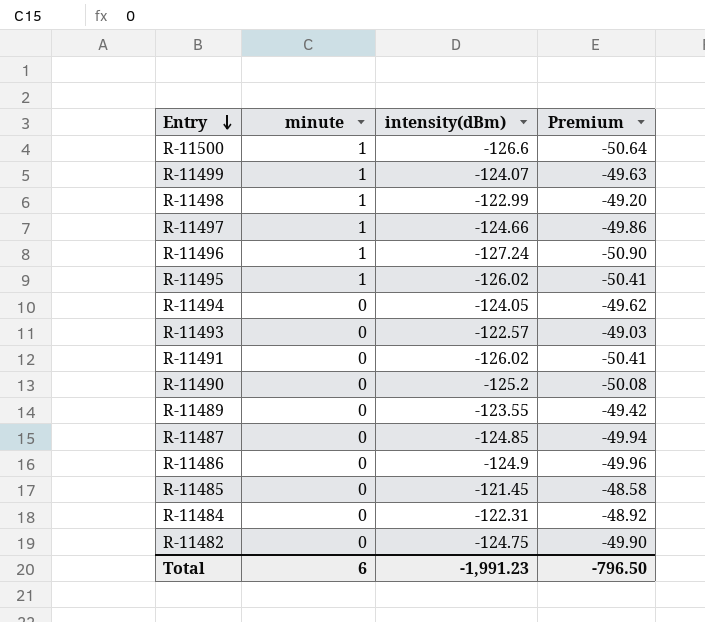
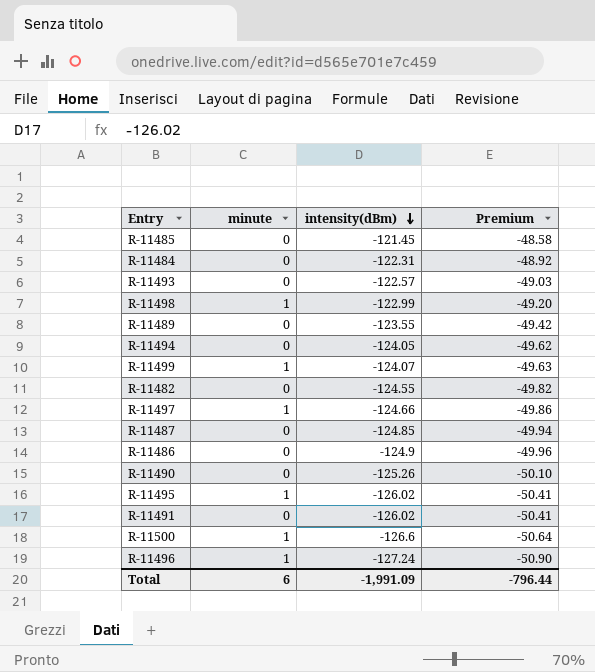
row order: Entry descending -> intensity(dBm) descending
R-11482 | intensity(dBm): -124.75 -> -124.55
R-11482 | Premium: -49.90 -> -49.82
R-11490 | intensity(dBm): -125.2 -> -125.26
R-11490 | Premium: -50.08 -> -50.10
Total | intensity(dBm): -1,991.23 -> -1,991.09
Total | Premium: -796.50 -> -796.44

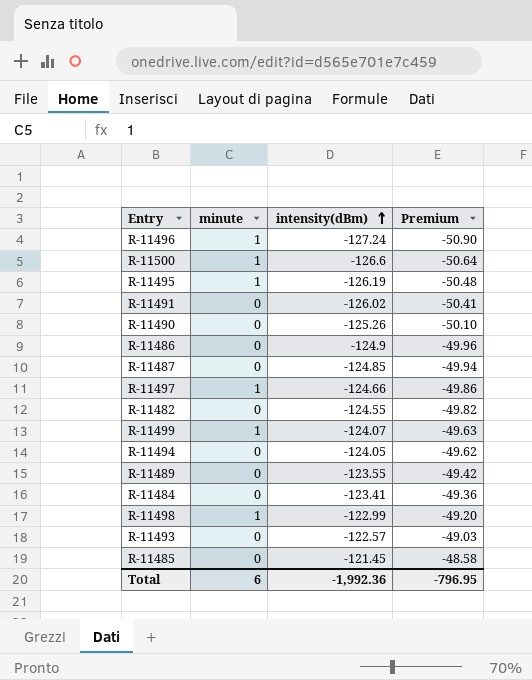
row order: intensity(dBm) descending -> intensity(dBm) ascending
R-11495 | intensity(dBm): -126.02 -> -126.19
R-11495 | Premium: -50.41 -> -50.48
R-11484 | intensity(dBm): -122.31 -> -123.41
R-11484 | Premium: -48.92 -> -49.36
Total | intensity(dBm): -1,991.09 -> -1,992.36
Total | Premium: -796.44 -> -796.95

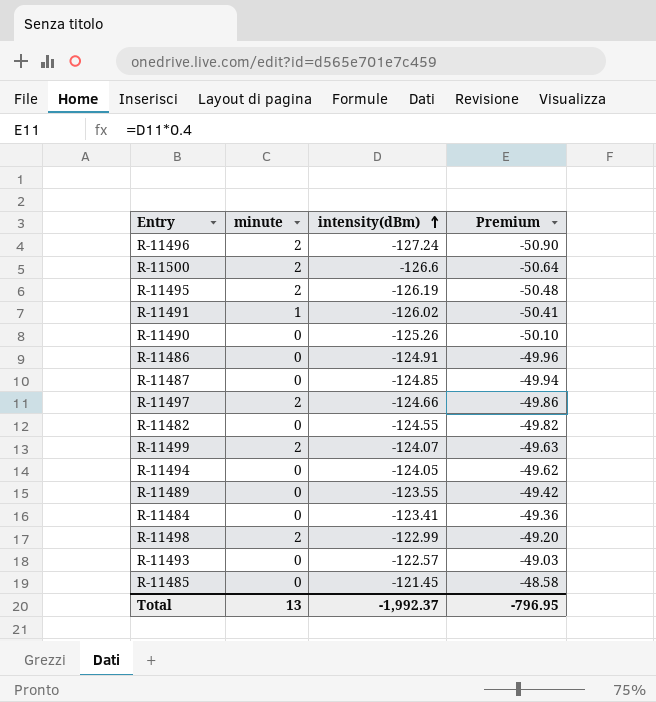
R-11496 | minute: 1 -> 2
R-11500 | minute: 1 -> 2
R-11495 | minute: 1 -> 2
R-11491 | minute: 0 -> 1
R-11486 | intensity(dBm): -124.9 -> -124.91
R-11497 | minute: 1 -> 2
R-11499 | minute: 1 -> 2
R-11498 | minute: 1 -> 2
Total | minute: 6 -> 13
Total | intensity(dBm): -1,992.36 -> -1,992.37

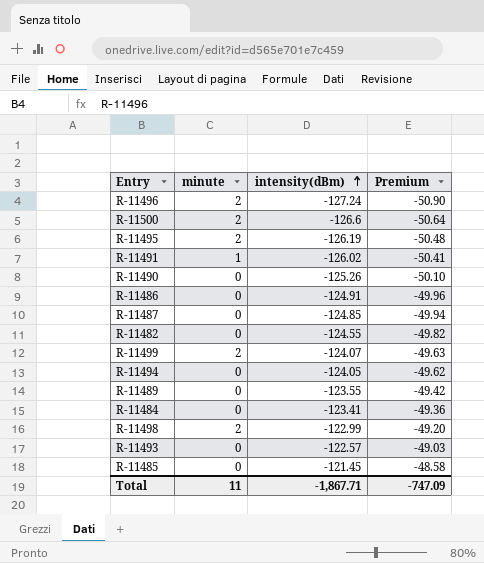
row R-11497: 2 | -124.66 | -49.86 -> none
Total | minute: 13 -> 11
Total | intensity(dBm): -1,992.37 -> -1,867.71
Total | Premium: -796.95 -> -747.09

